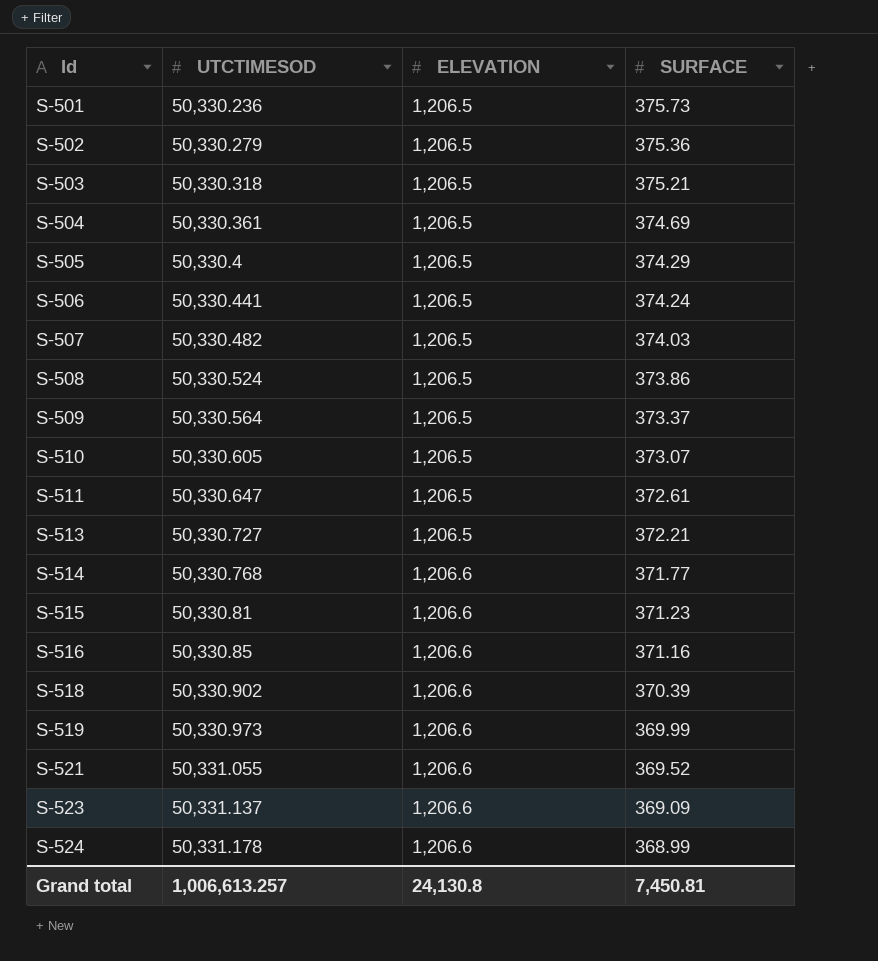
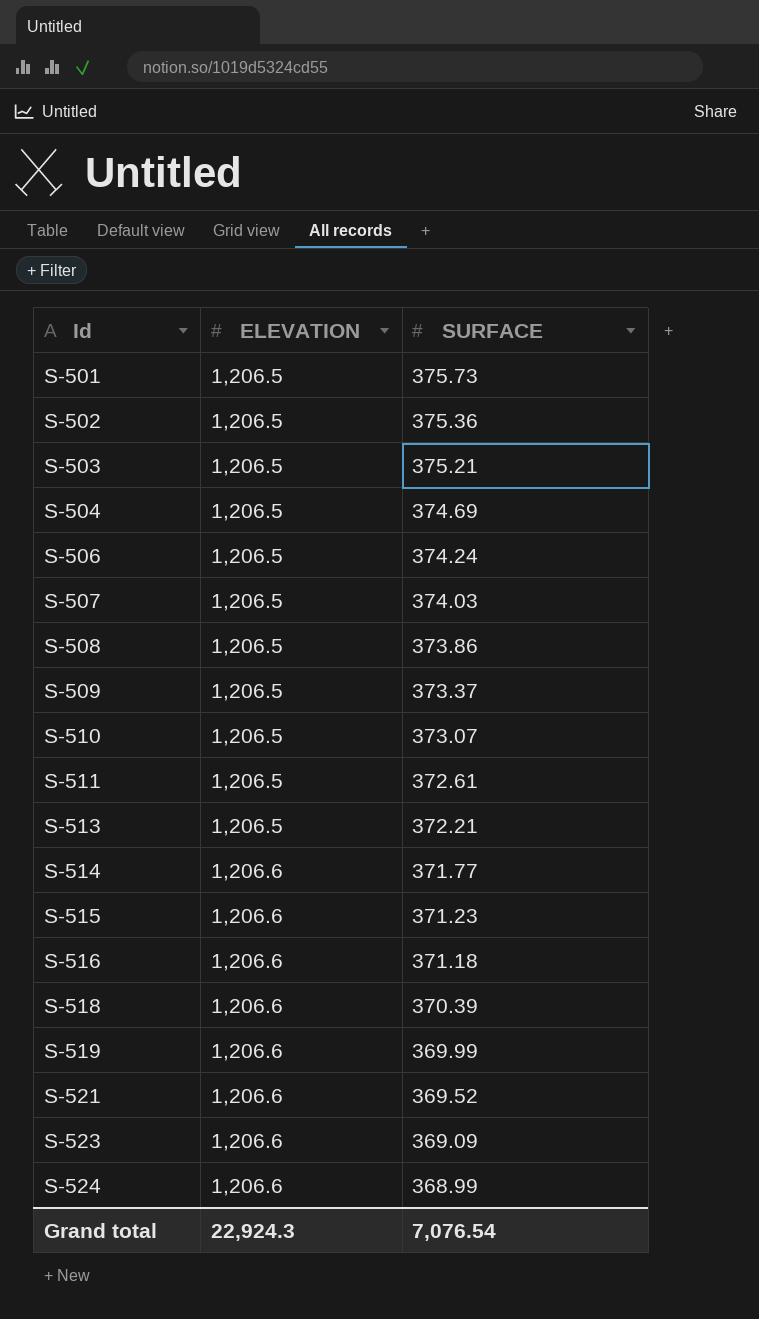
column UTCTIMESOD | position: 2 -> none
row S-505: 50,330.4 | 1,206.5 | 374.29 -> none
S-516 | SURFACE: 371.16 -> 371.18
Grand total | ELEVATION: 24,130.8 -> 22,924.3
Grand total | SURFACE: 7,450.81 -> 7,076.54

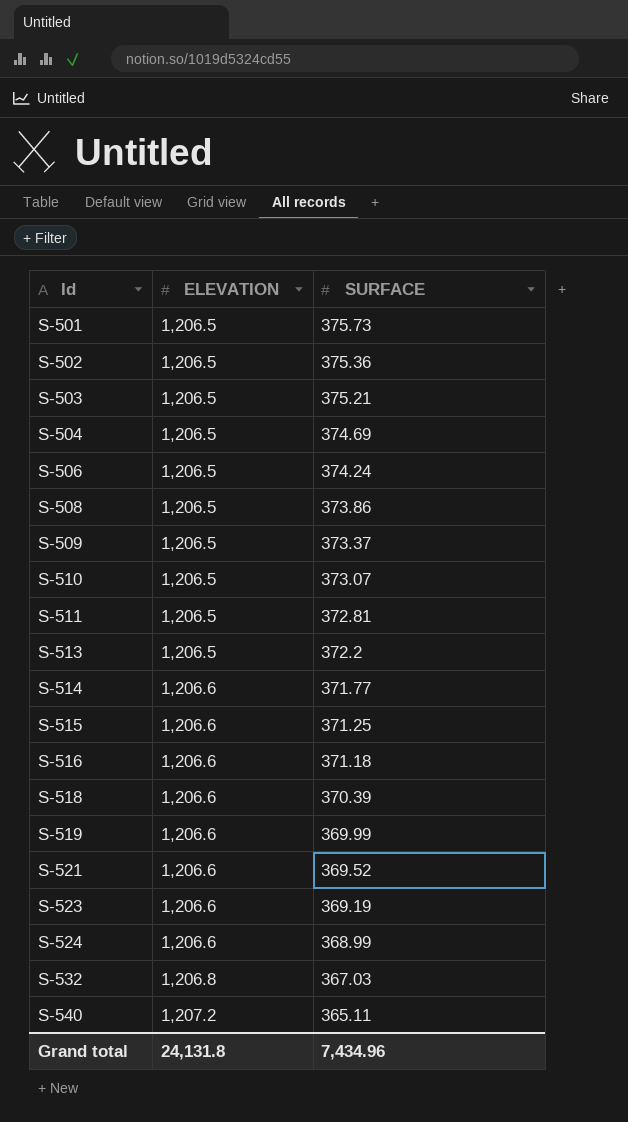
row S-507: 1,206.5 | 374.03 -> none
S-511 | SURFACE: 372.61 -> 372.81
S-513 | SURFACE: 372.21 -> 372.2
S-515 | SURFACE: 371.23 -> 371.25
S-523 | SURFACE: 369.09 -> 369.19
row S-532: none -> 1,206.8 | 367.03
row S-540: none -> 1,207.2 | 365.11
Grand total | ELEVATION: 22,924.3 -> 24,131.8
Grand total | SURFACE: 7,076.54 -> 7,434.96

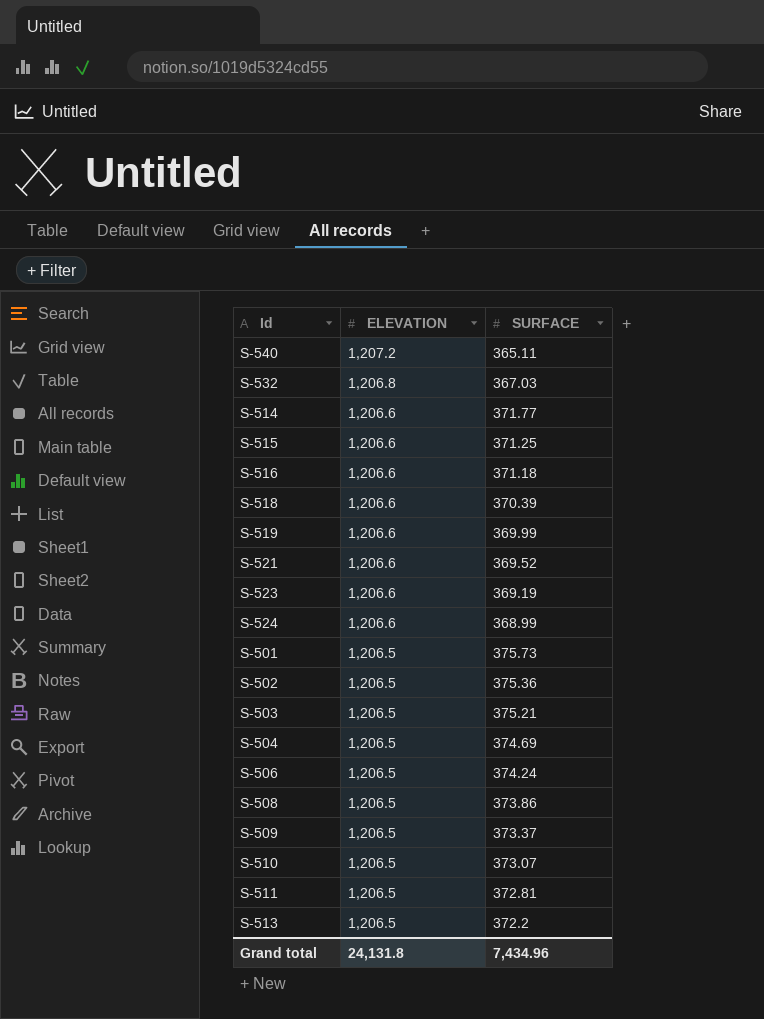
row order: Id ascending -> ELEVATION descending

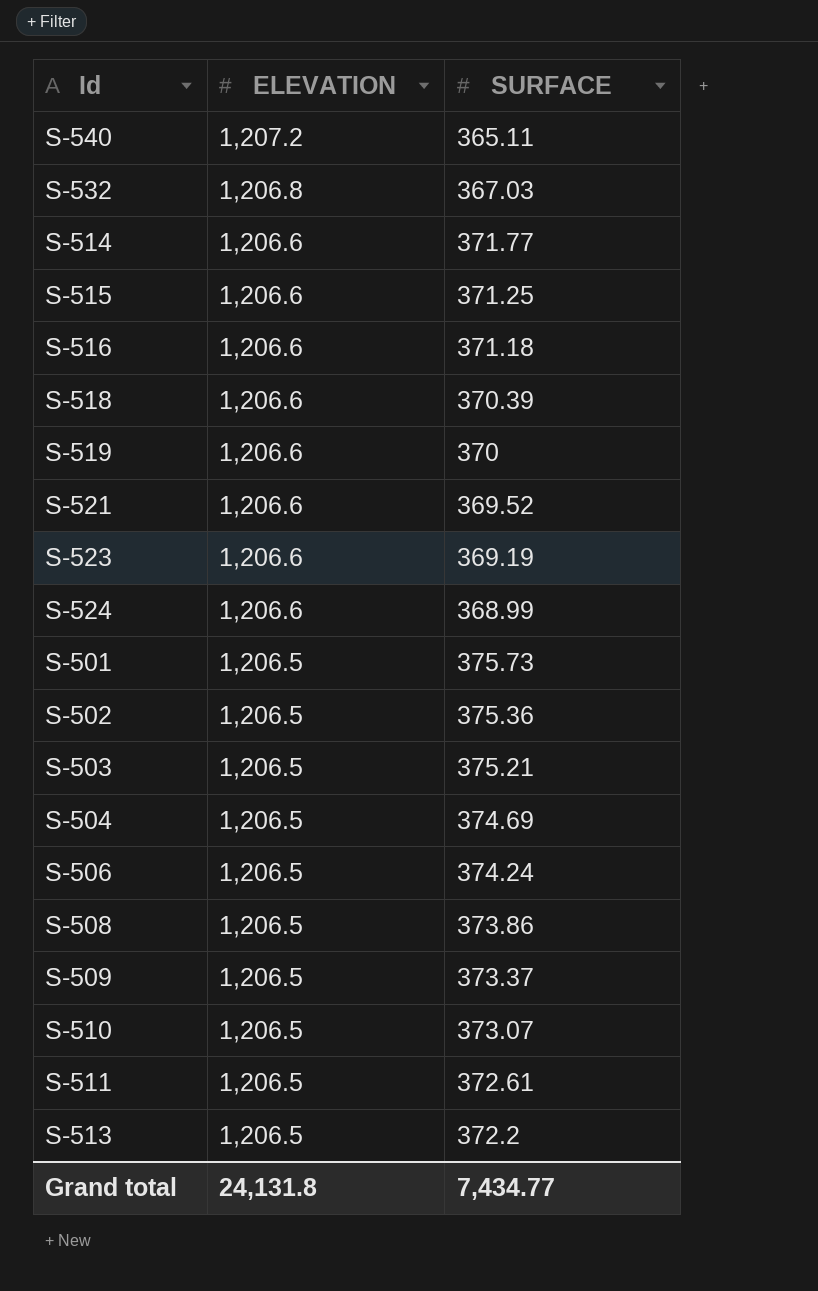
S-519 | SURFACE: 369.99 -> 370
S-511 | SURFACE: 372.81 -> 372.61
Grand total | SURFACE: 7,434.96 -> 7,434.77

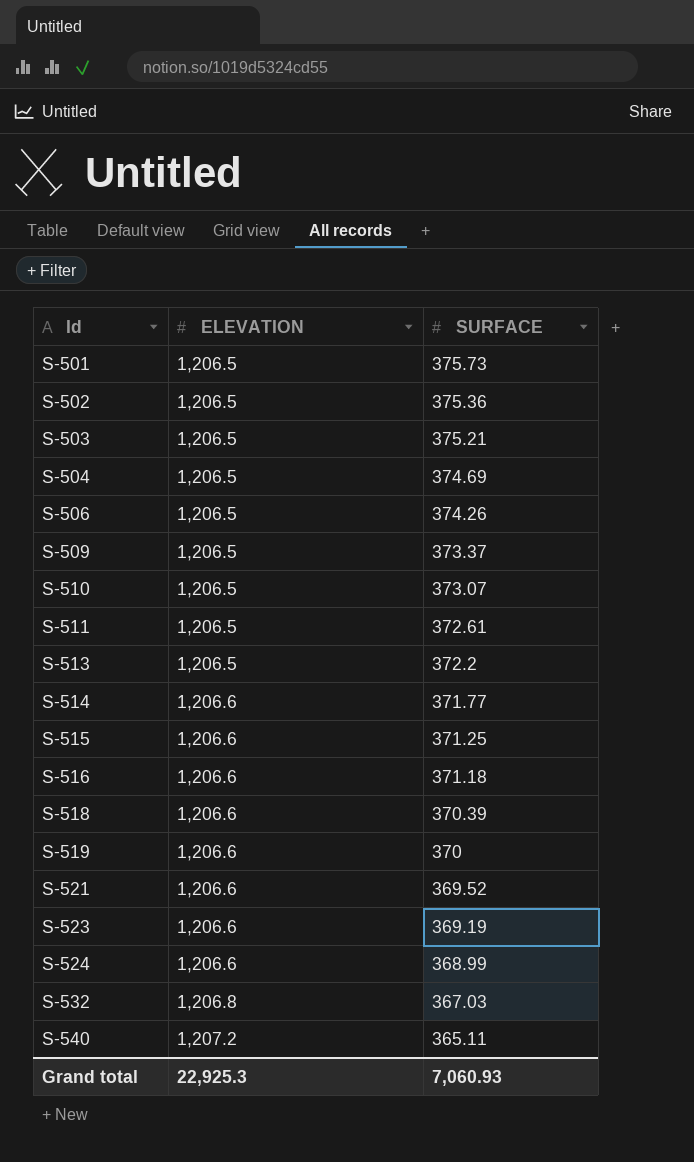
row order: ELEVATION descending -> Id ascending
row S-508: 1,206.5 | 373.86 -> none
S-506 | SURFACE: 374.24 -> 374.26
Grand total | ELEVATION: 24,131.8 -> 22,925.3
Grand total | SURFACE: 7,434.77 -> 7,060.93

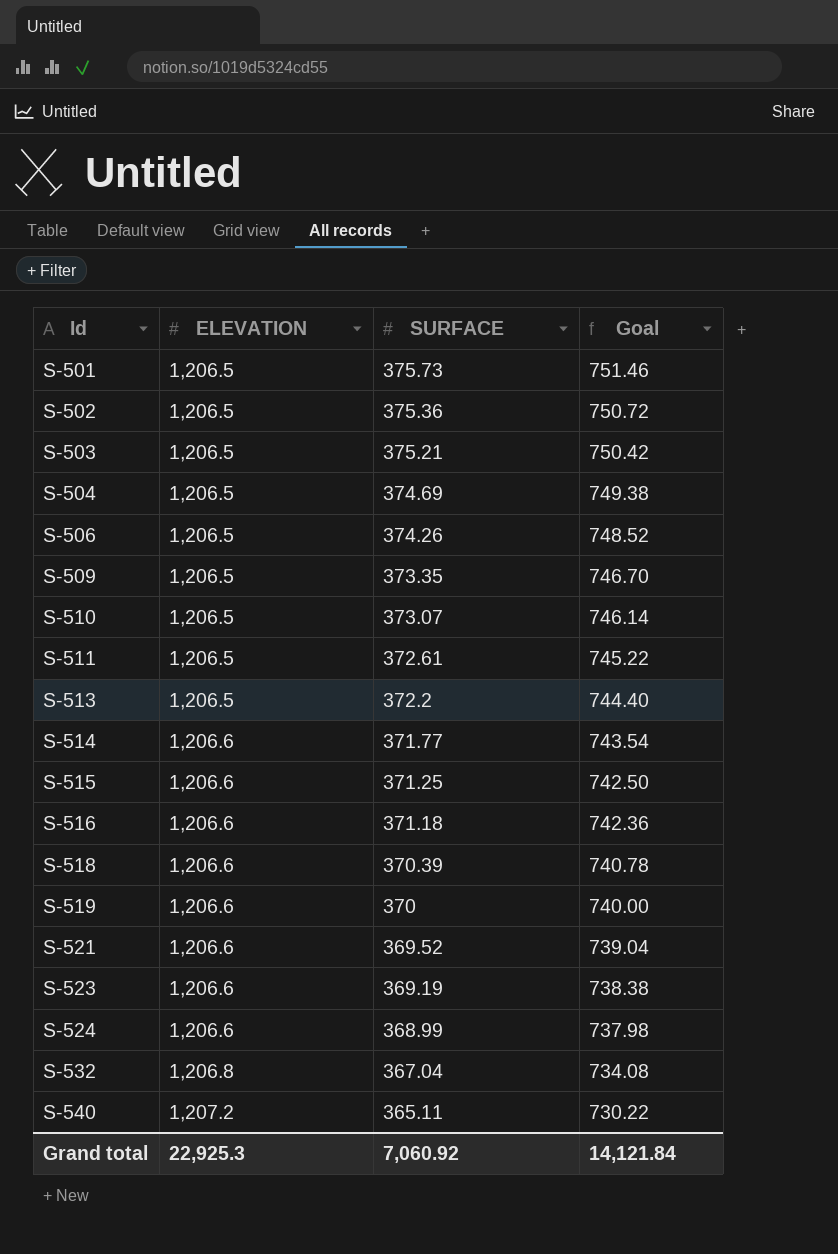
column Goal | formula: none -> [SURFACE] * 2
S-509 | SURFACE: 373.37 -> 373.35
S-532 | SURFACE: 367.03 -> 367.04
Grand total | SURFACE: 7,060.93 -> 7,060.92

